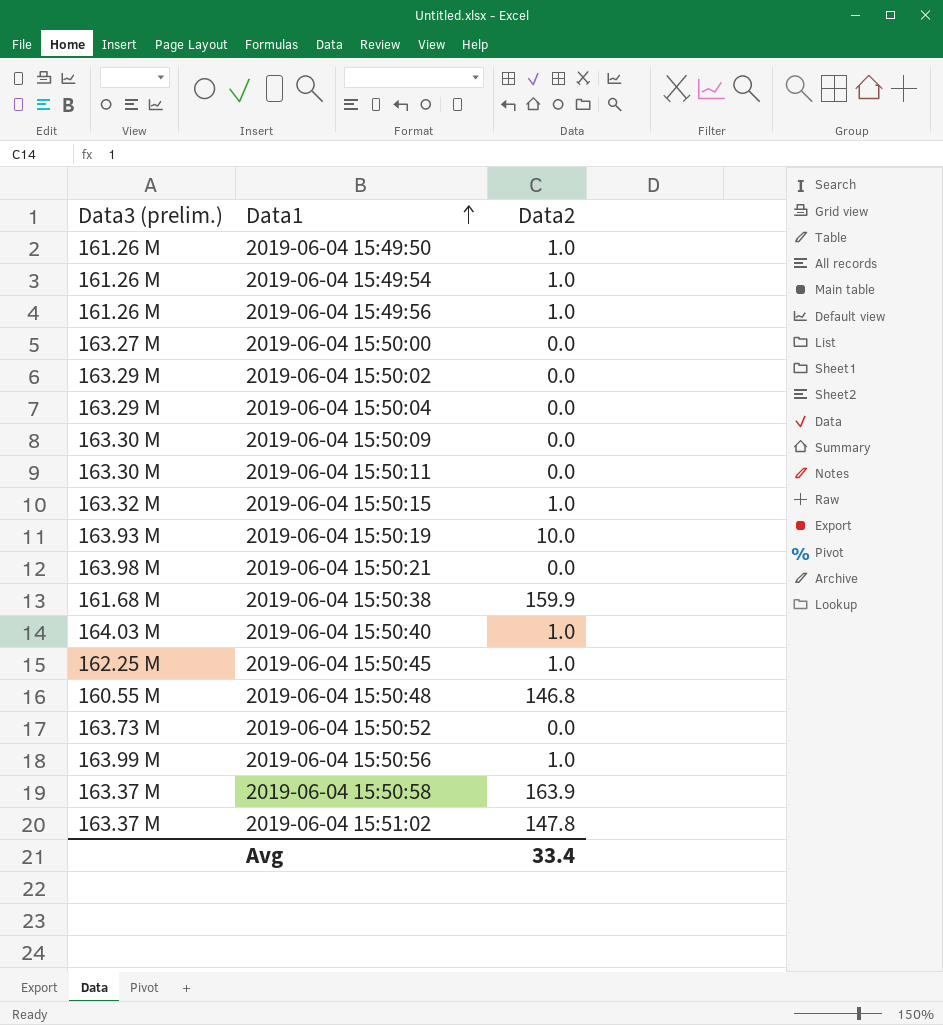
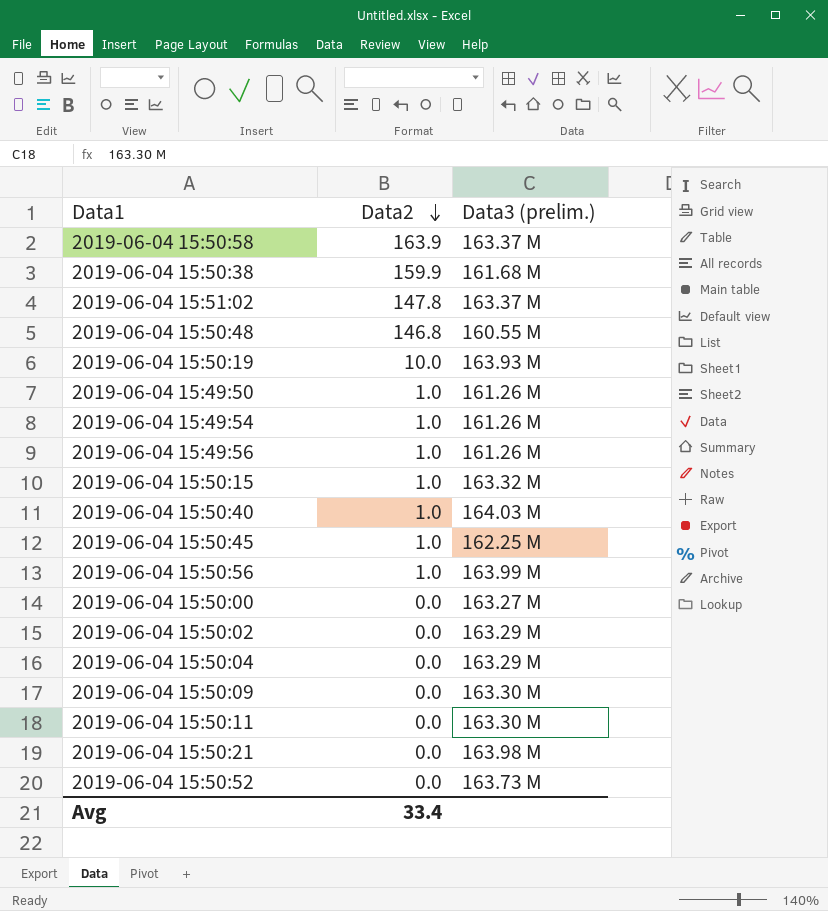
row order: Data1 ascending -> Data2 descending
column Data3 (prelim.) | position: 1 -> 3

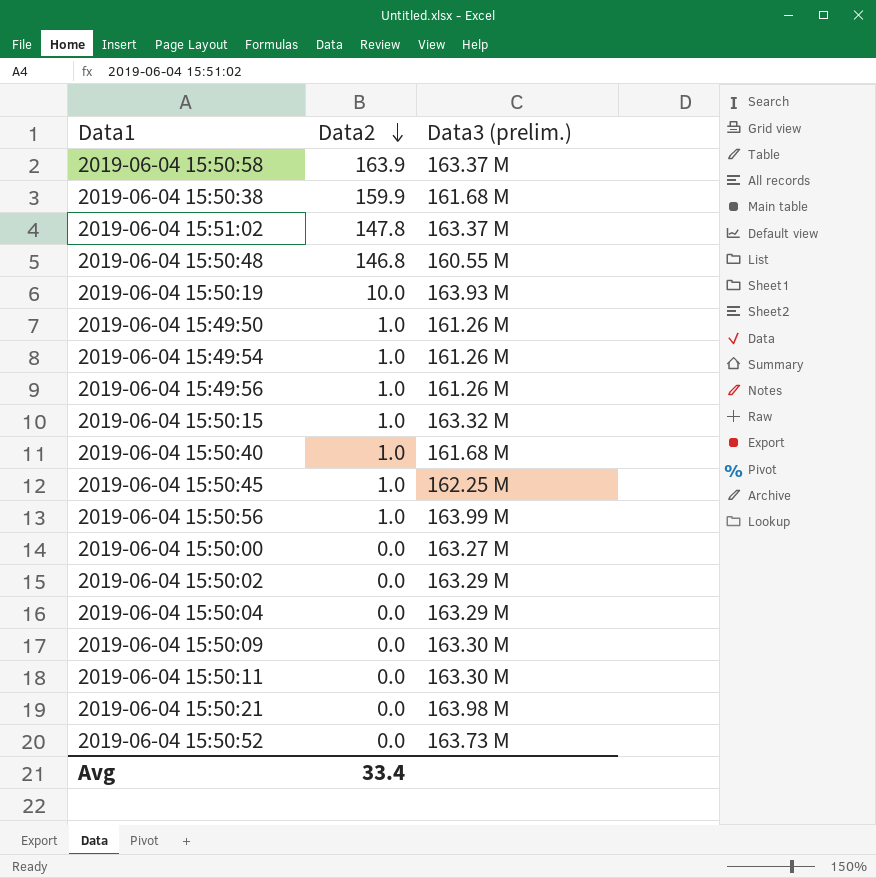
2019-06-04 15:50:40 | Data3 (prelim.): 164.03 M -> 161.68 M

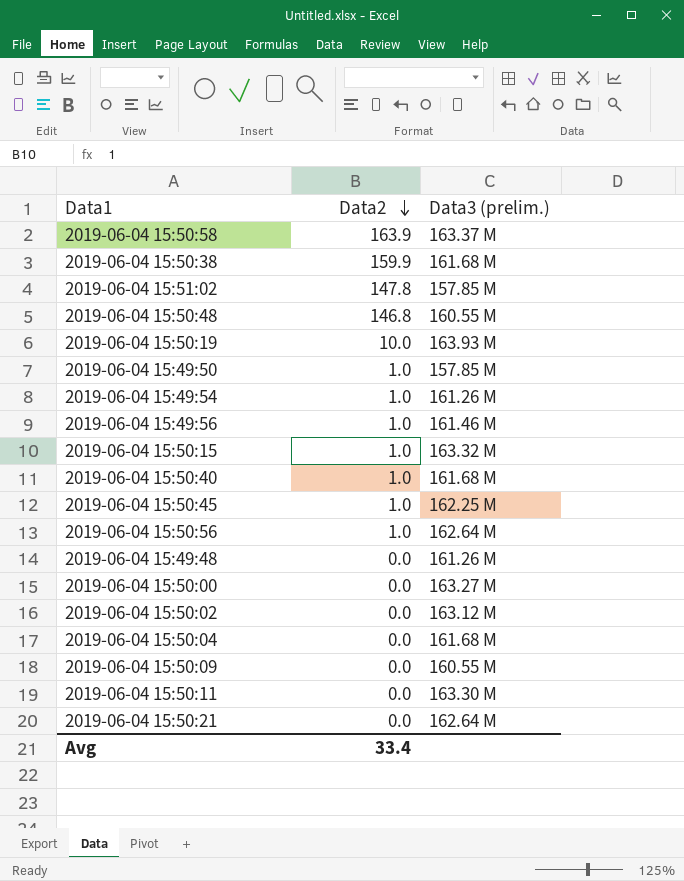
row 2019-06-04 15:50:52: 0.0 | 163.73 M -> none
2019-06-04 15:51:02 | Data3 (prelim.): 163.37 M -> 157.85 M
2019-06-04 15:49:50 | Data3 (prelim.): 161.26 M -> 157.85 M
2019-06-04 15:49:56 | Data3 (prelim.): 161.26 M -> 161.46 M
2019-06-04 15:50:56 | Data3 (prelim.): 163.99 M -> 162.64 M
row 2019-06-04 15:49:48: none -> 0.0 | 161.26 M
2019-06-04 15:50:02 | Data3 (prelim.): 163.29 M -> 163.12 M
2019-06-04 15:50:04 | Data3 (prelim.): 163.29 M -> 161.68 M
2019-06-04 15:50:09 | Data3 (prelim.): 163.30 M -> 160.55 M
2019-06-04 15:50:21 | Data3 (prelim.): 163.98 M -> 162.64 M

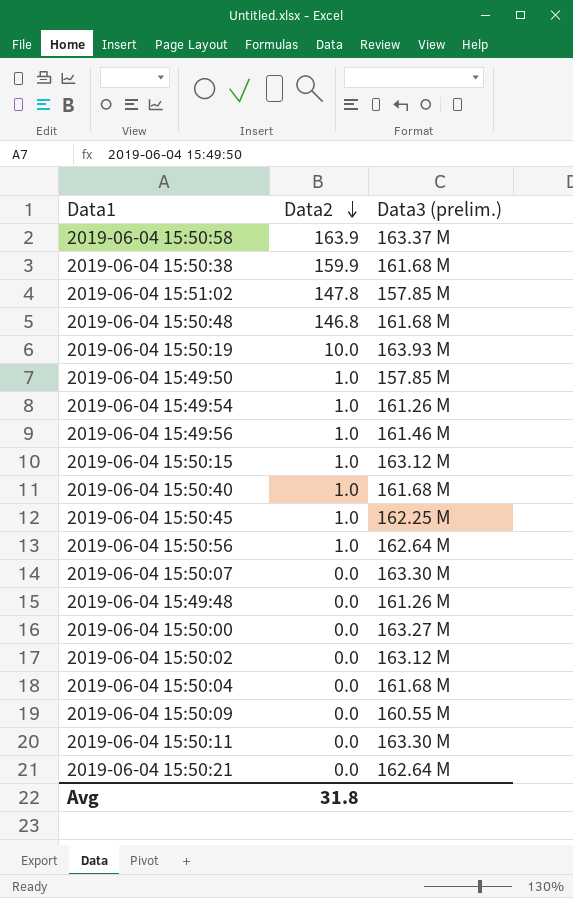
2019-06-04 15:50:48 | Data3 (prelim.): 160.55 M -> 161.68 M
2019-06-04 15:50:15 | Data3 (prelim.): 163.32 M -> 163.12 M
row 2019-06-04 15:50:07: none -> 0.0 | 163.30 M
Avg | Data2: 33.4 -> 31.8

